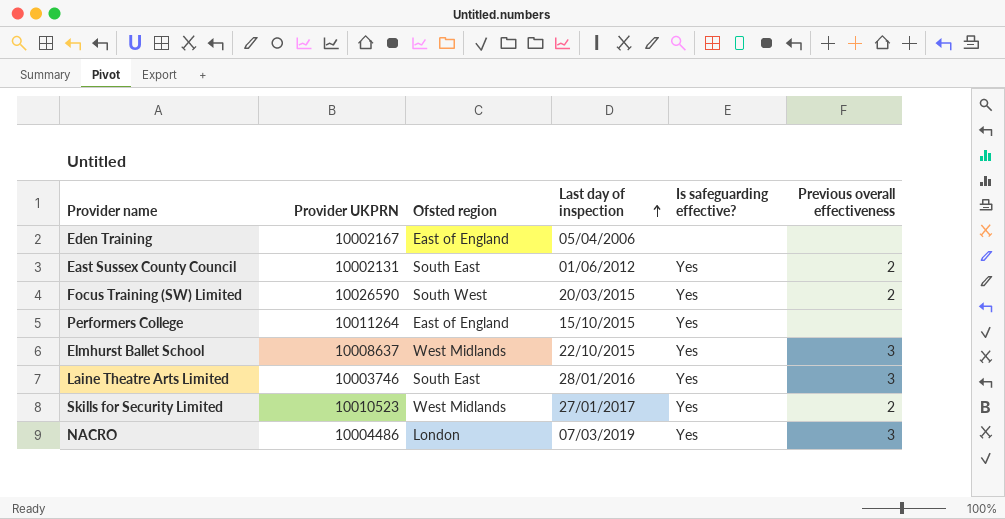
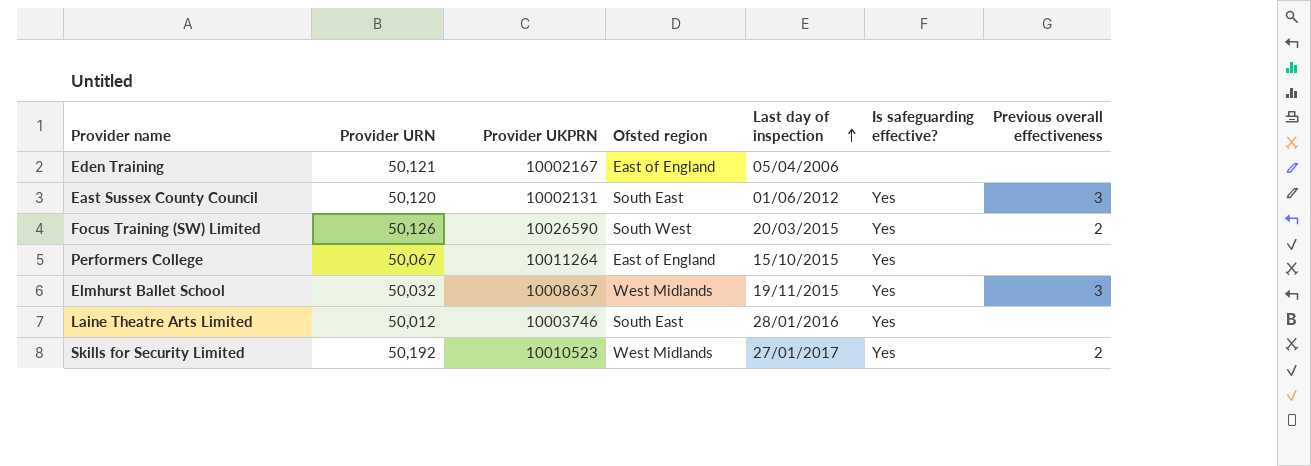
column Provider URN | position: none -> 2
row NACRO: 10004486 | London | 07/03/2019 | Yes | 3 -> none
East Sussex County Council | Previous overall effectiveness: 2 -> 3
Elmhurst Ballet School | Last day of inspection: 22/10/2015 -> 19/11/2015
Laine Theatre Arts Limited | Previous overall effectiveness: 3 -> none

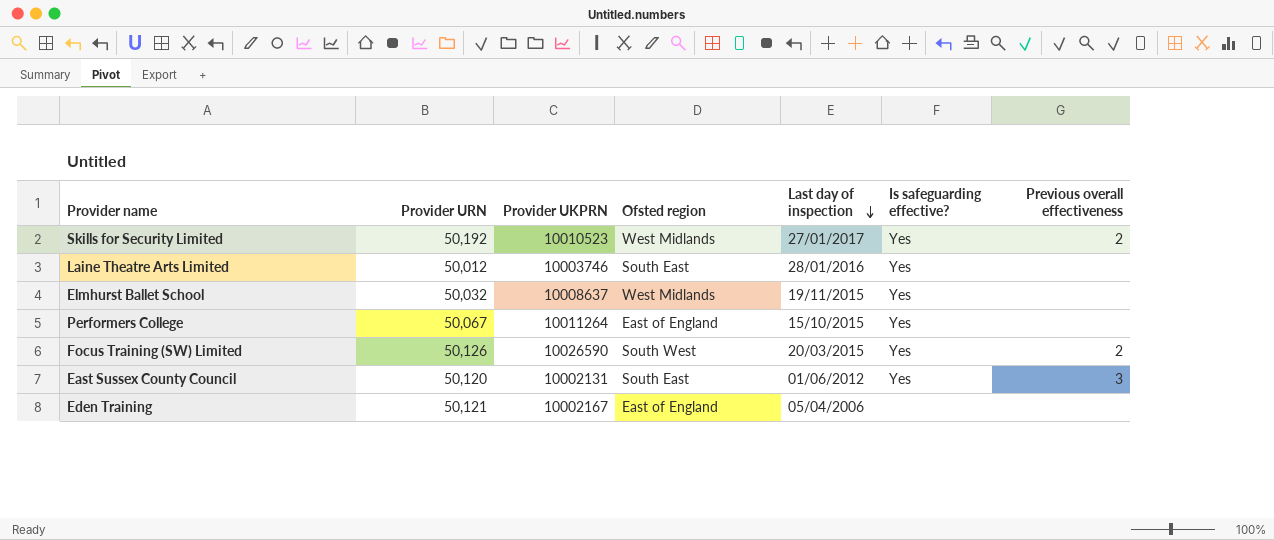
row order: Last day of inspection ascending -> Last day of inspection descending
Elmhurst Ballet School | Previous overall effectiveness: 3 -> none

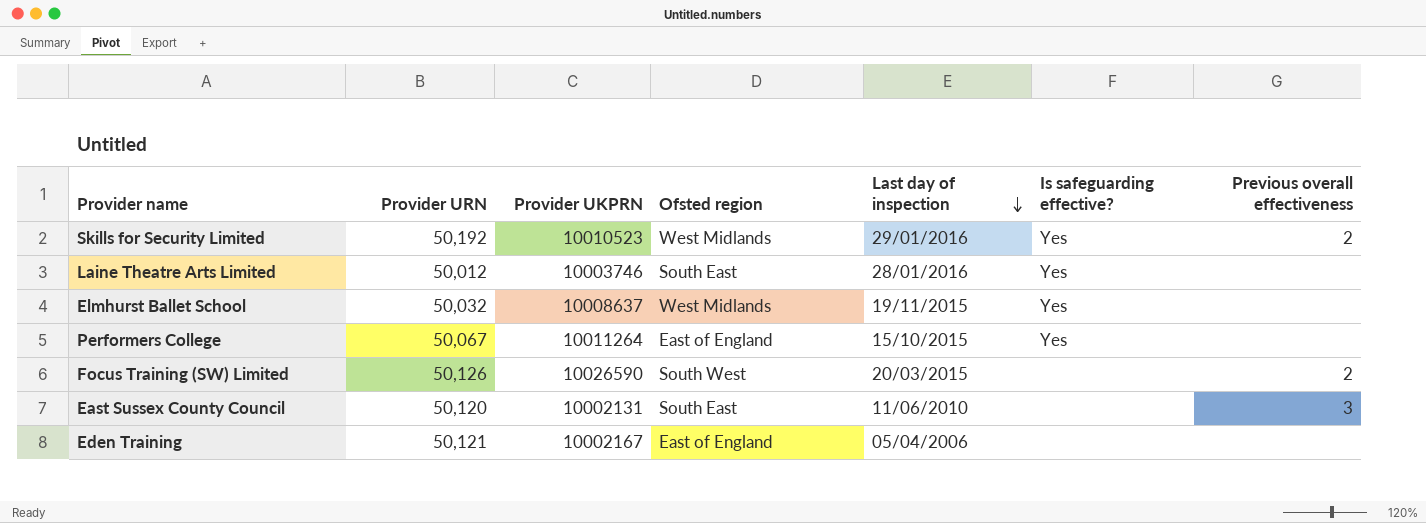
Skills for Security Limited | Last day of inspection: 27/01/2017 -> 29/01/2016
Focus Training (SW) Limited | Is safeguarding effective?: Yes -> none
East Sussex County Council | Last day of inspection: 01/06/2012 -> 11/06/2010
East Sussex County Council | Is safeguarding effective?: Yes -> none

